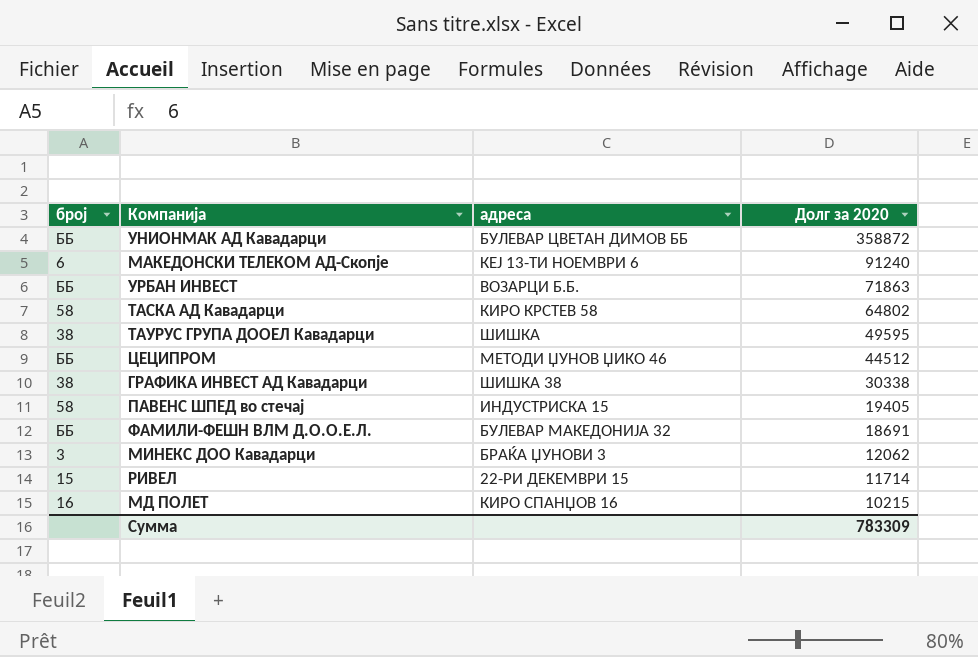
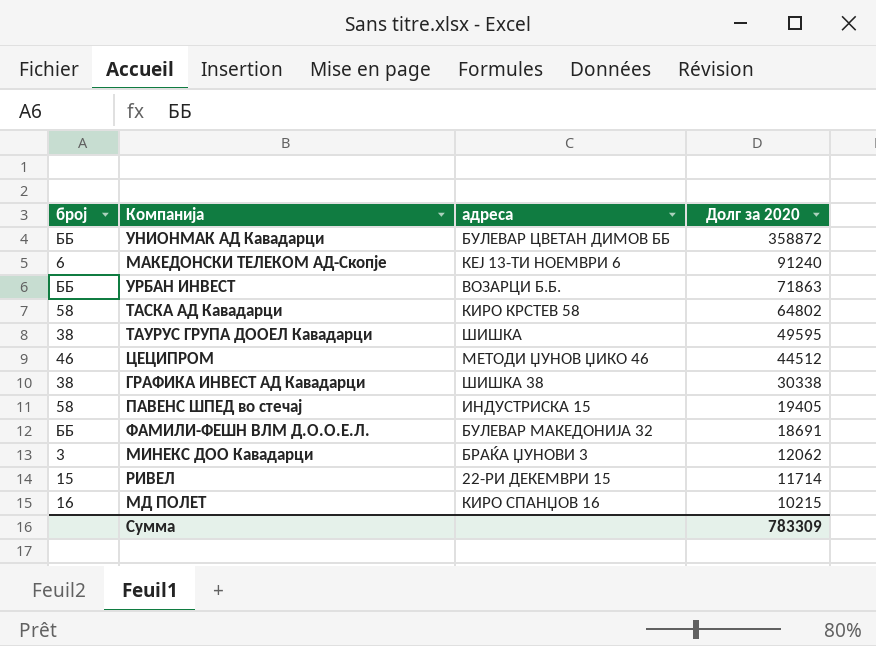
ЦЕЦИПРОМ | број: ББ -> 46

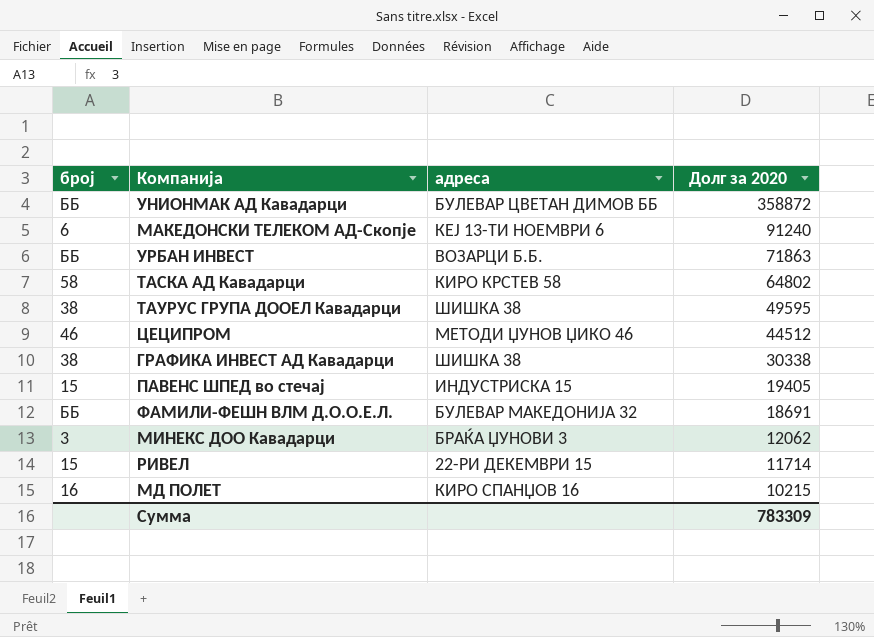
ТАУРУС ГРУПА ДООЕЛ Кавадарци | адреса: ШИШКА -> ШИШКА 38
ПАВЕНС ШПЕД во стечај | број: 58 -> 15

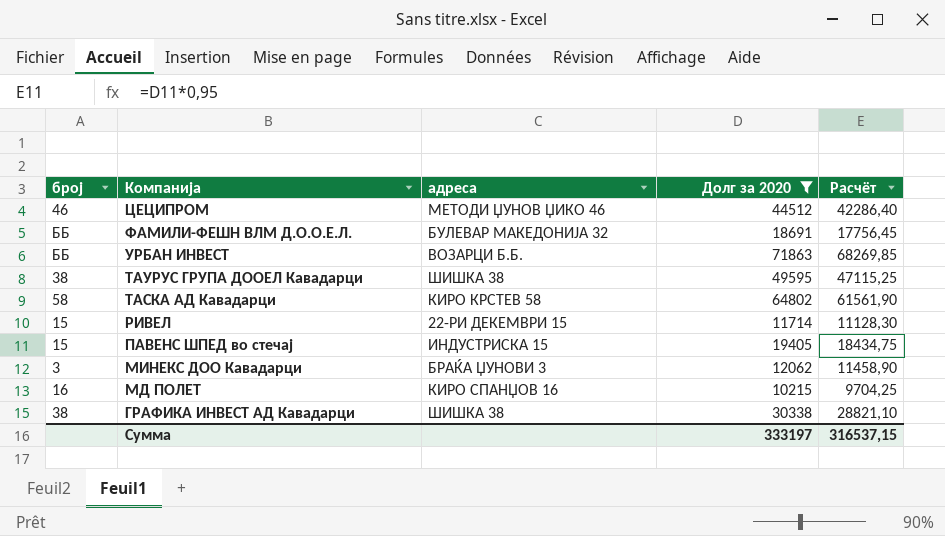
filter: none -> Долг за 2020 <= 71863
row order: Долг за 2020 descending -> Компанија descending
column Расчёт | formula: none -> [Долг за 2020] * 0,95
Сумма | Долг за 2020: 783309 -> 333197

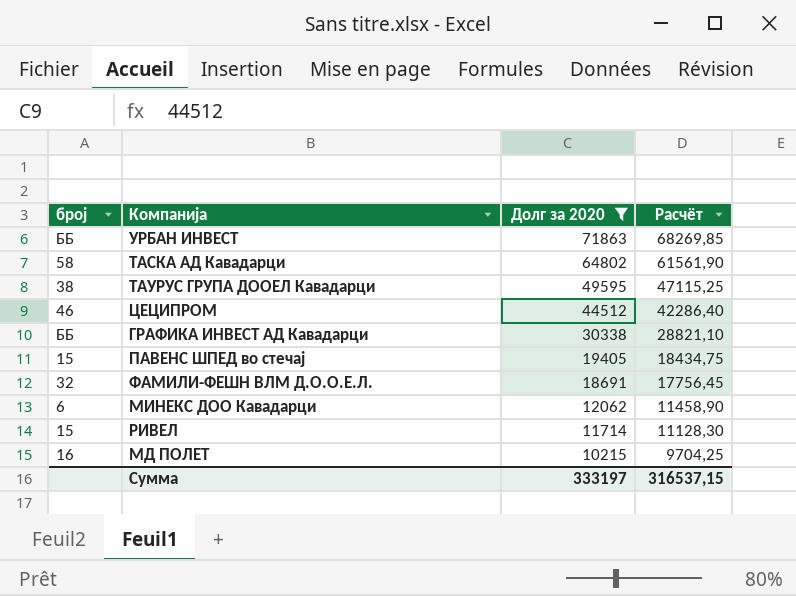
row order: Компанија descending -> Долг за 2020 descending
column адреса | position: 3 -> none
ГРАФИКА ИНВЕСТ АД Кавадарци | број: 38 -> ББ
ФАМИЛИ-ФЕШН ВЛМ Д.О.О.Е.Л. | број: ББ -> 32
МИНЕКС ДОО Кавадарци | број: 3 -> 6

